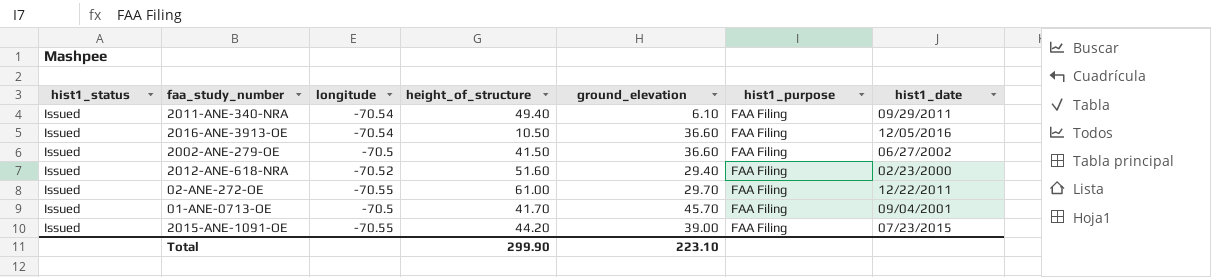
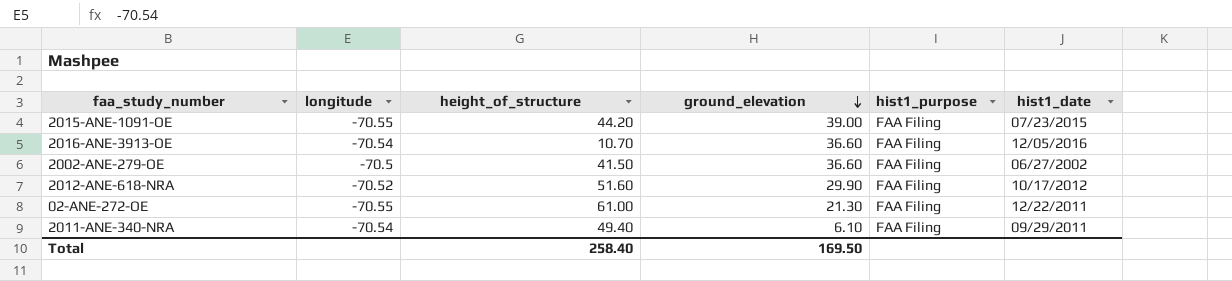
row order: none -> ground_elevation descending
column hist1_status | position: 1 -> none
row 01-ANE-0713-OE: Issued | -70.5 | 41.70 | 45.70 | FAA Filing | 09/04/2001 -> none
2016-ANE-3913-OE | height_of_structure: 10.50 -> 10.70
2012-ANE-618-NRA | ground_elevation: 29.40 -> 29.90
2012-ANE-618-NRA | hist1_date: 02/23/2000 -> 10/17/2012
02-ANE-272-OE | ground_elevation: 29.70 -> 21.30
Total | height_of_structure: 299.90 -> 258.40
Total | ground_elevation: 223.10 -> 169.50

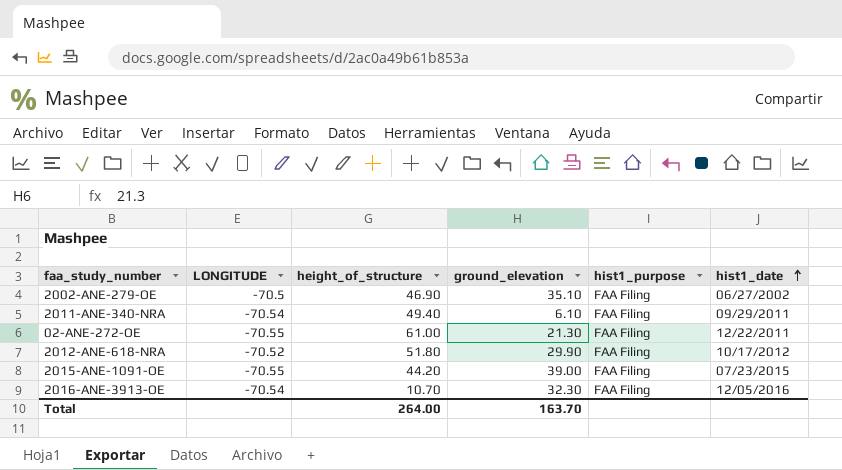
row order: ground_elevation descending -> hist1_date ascending
column name: longitude -> LONGITUDE
2002-ANE-279-OE | height_of_structure: 41.50 -> 46.90
2002-ANE-279-OE | ground_elevation: 36.60 -> 35.10
2012-ANE-618-NRA | height_of_structure: 51.60 -> 51.80
2016-ANE-3913-OE | ground_elevation: 36.60 -> 32.30
Total | height_of_structure: 258.40 -> 264.00
Total | ground_elevation: 169.50 -> 163.70

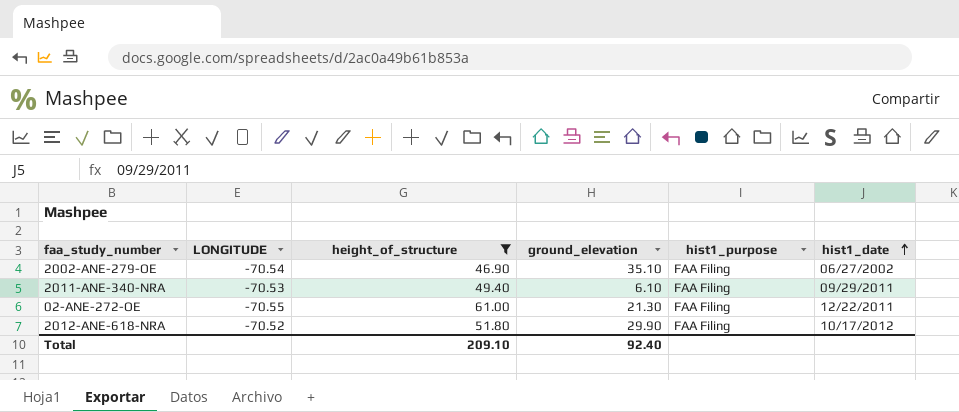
filter: none -> height_of_structure >= 46.90
2002-ANE-279-OE | LONGITUDE: -70.5 -> -70.54
2011-ANE-340-NRA | LONGITUDE: -70.54 -> -70.53
Total | height_of_structure: 264.00 -> 209.10
Total | ground_elevation: 163.70 -> 92.40

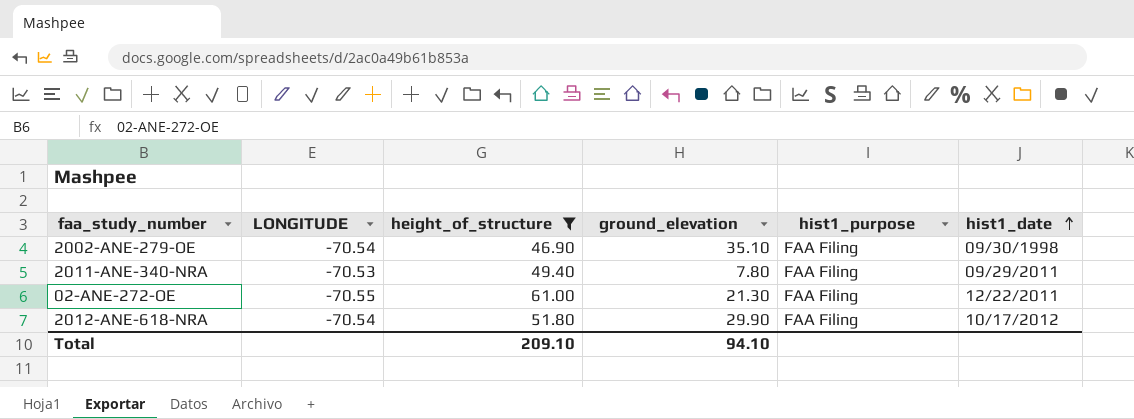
2002-ANE-279-OE | hist1_date: 06/27/2002 -> 09/30/1998
2011-ANE-340-NRA | ground_elevation: 6.10 -> 7.80
2012-ANE-618-NRA | LONGITUDE: -70.52 -> -70.54
Total | ground_elevation: 92.40 -> 94.10

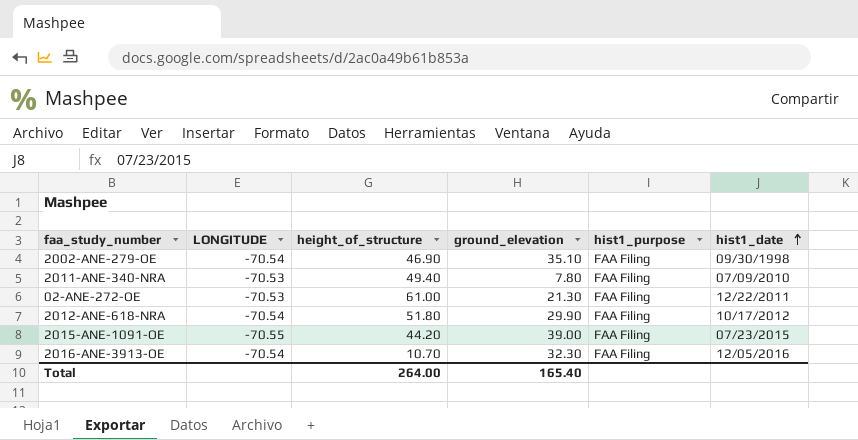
filter: height_of_structure >= 46.90 -> none
2011-ANE-340-NRA | hist1_date: 09/29/2011 -> 07/09/2010
02-ANE-272-OE | LONGITUDE: -70.55 -> -70.53
Total | height_of_structure: 209.10 -> 264.00
Total | ground_elevation: 94.10 -> 165.40

